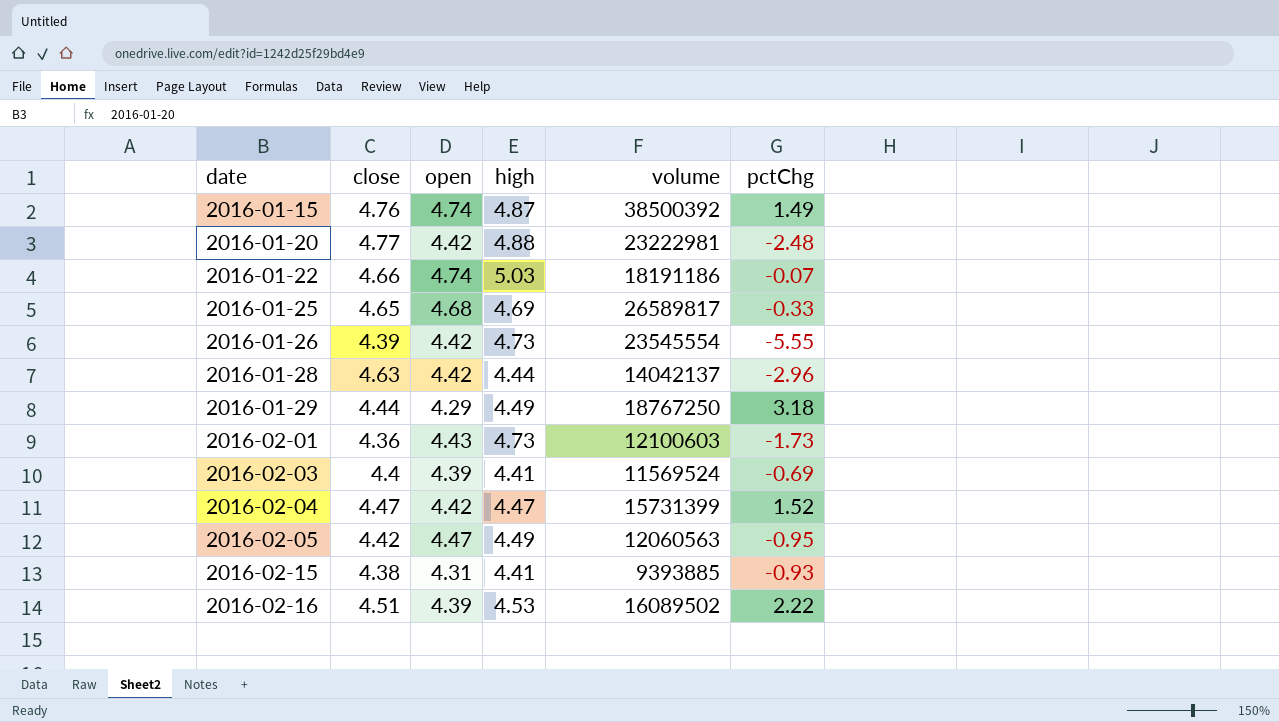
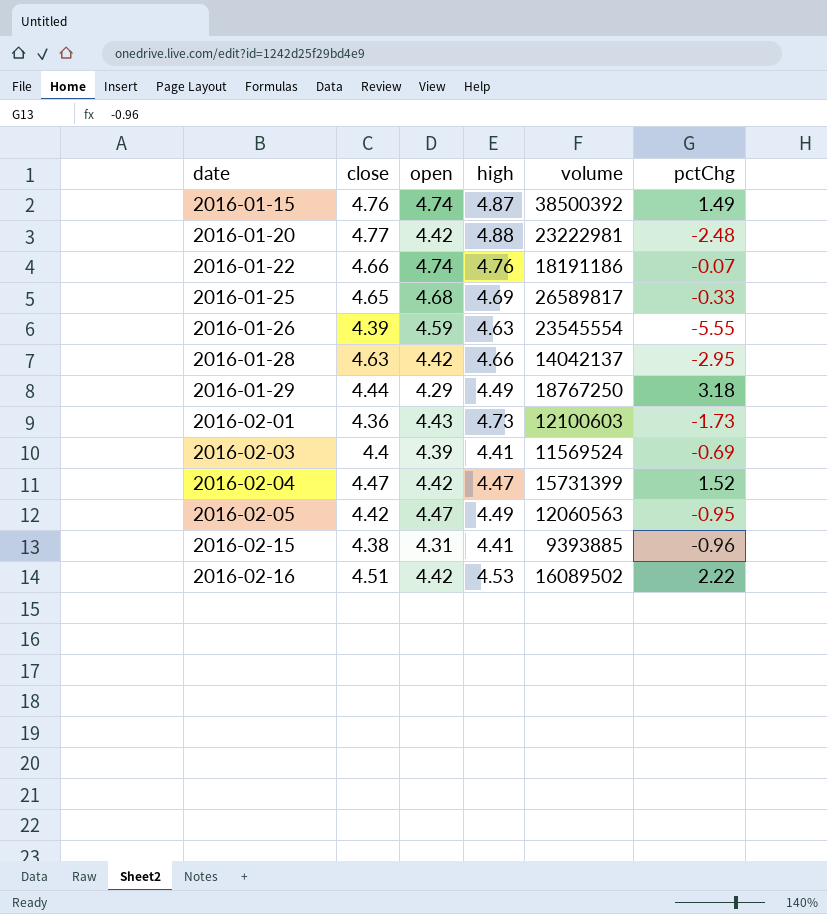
2016-01-22 | high: 5.03 -> 4.76
2016-01-26 | open: 4.42 -> 4.59
2016-01-26 | high: 4.73 -> 4.63
2016-01-28 | high: 4.44 -> 4.66
2016-01-28 | pctChg: -2.96 -> -2.95
2016-02-15 | pctChg: -0.93 -> -0.96
2016-02-16 | open: 4.39 -> 4.42

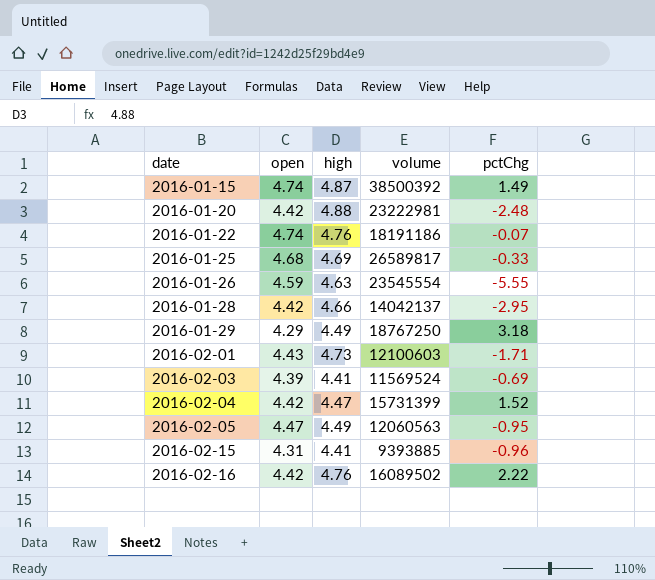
column close | position: 2 -> none
2016-02-01 | pctChg: -1.73 -> -1.71
2016-02-16 | high: 4.53 -> 4.76

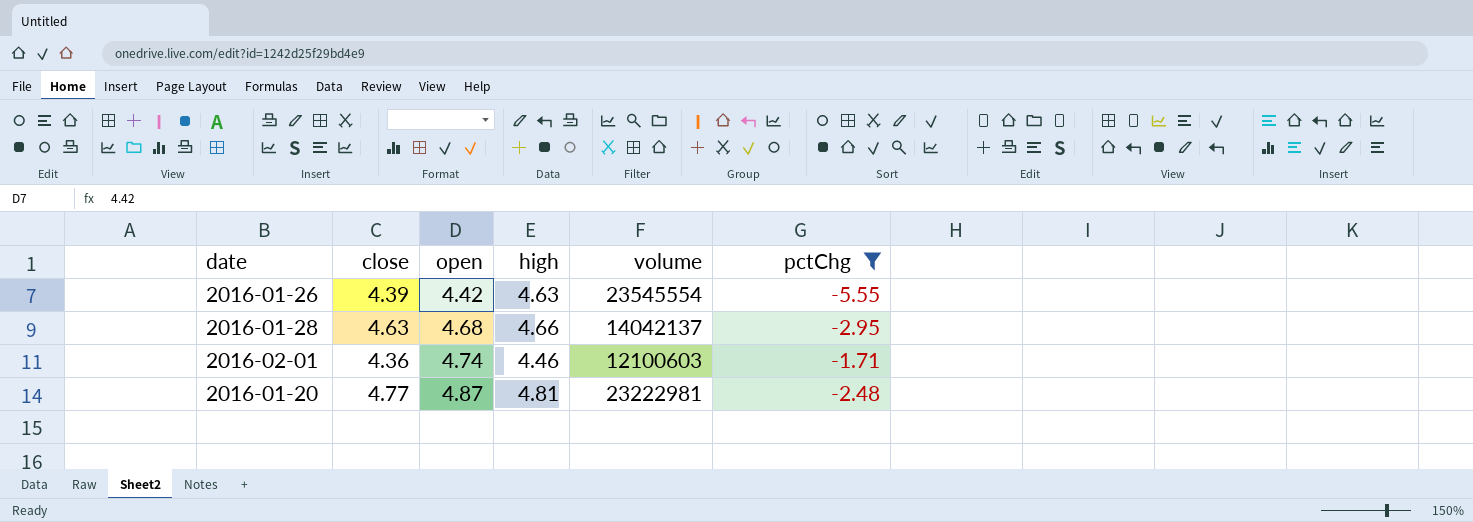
filter: none -> pctChg <= -1.71
row order: date ascending -> open ascending
column close | position: none -> 2
2016-01-26 | open: 4.59 -> 4.42
2016-01-28 | open: 4.42 -> 4.68
2016-02-01 | open: 4.43 -> 4.74
2016-02-01 | high: 4.73 -> 4.46
2016-01-20 | open: 4.42 -> 4.87
2016-01-20 | high: 4.88 -> 4.81

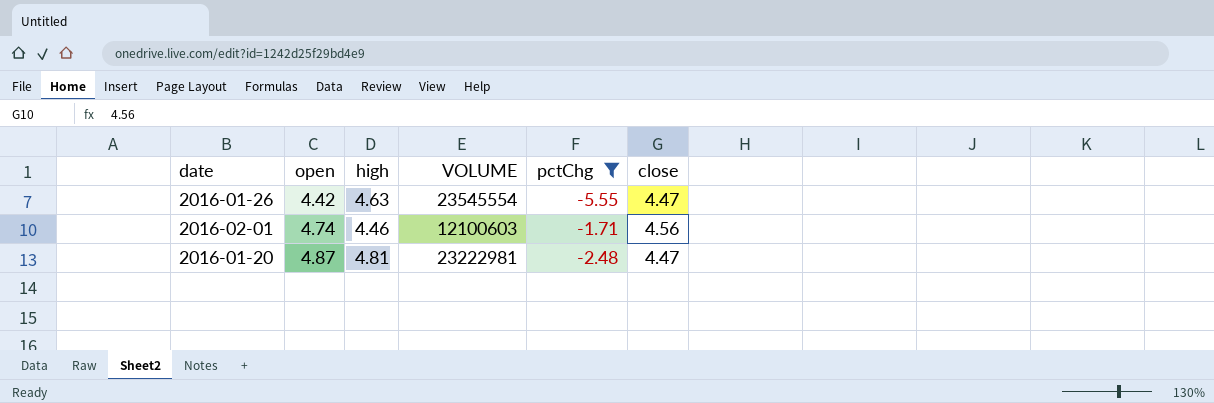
column name: volume -> VOLUME
column close | position: 2 -> 6
row 2016-01-28: 4.63 | 4.68 | 4.66 | 14042137 | -2.95 -> none
2016-01-26 | close: 4.39 -> 4.47
2016-02-01 | close: 4.36 -> 4.56
2016-01-20 | close: 4.77 -> 4.47

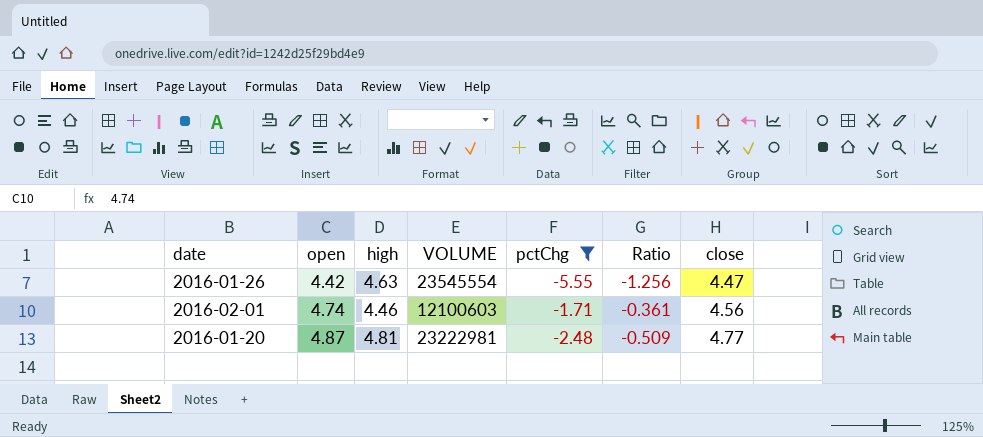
column Ratio | formula: none -> [pctChg] / [open]
2016-01-20 | close: 4.47 -> 4.77

